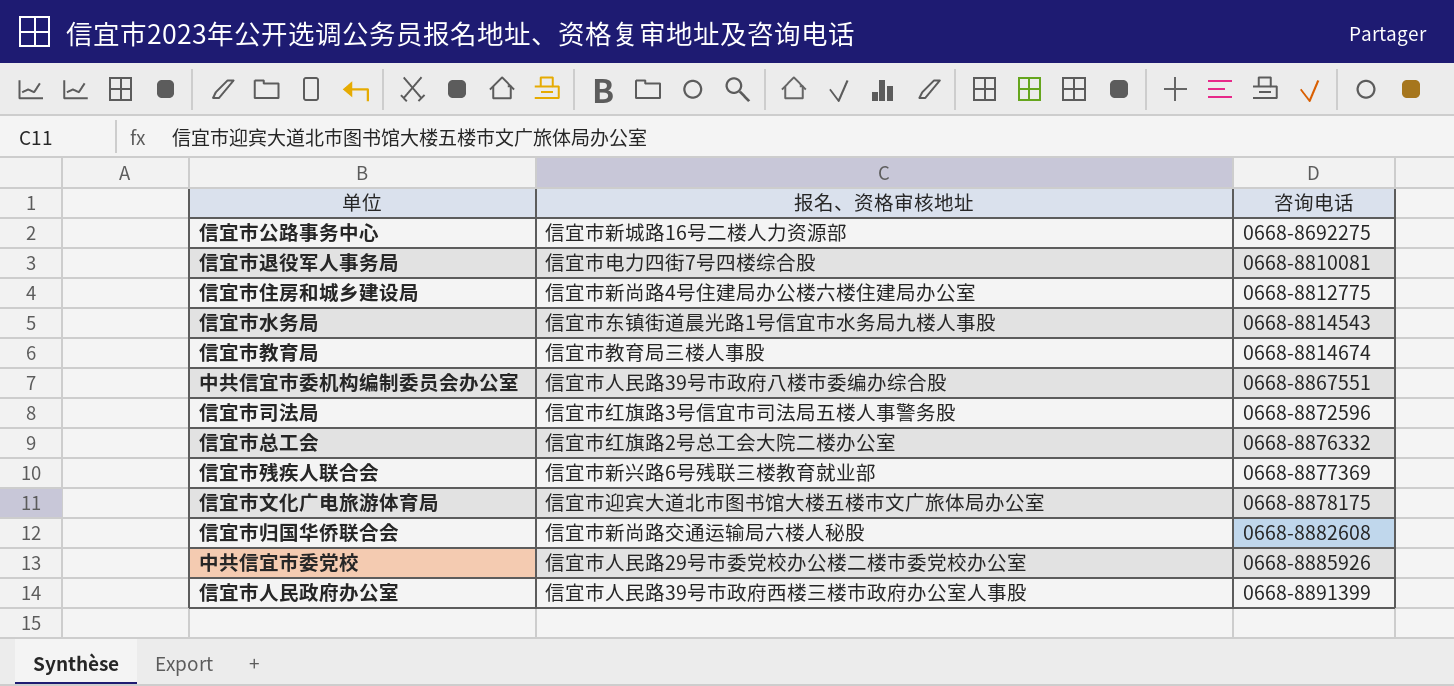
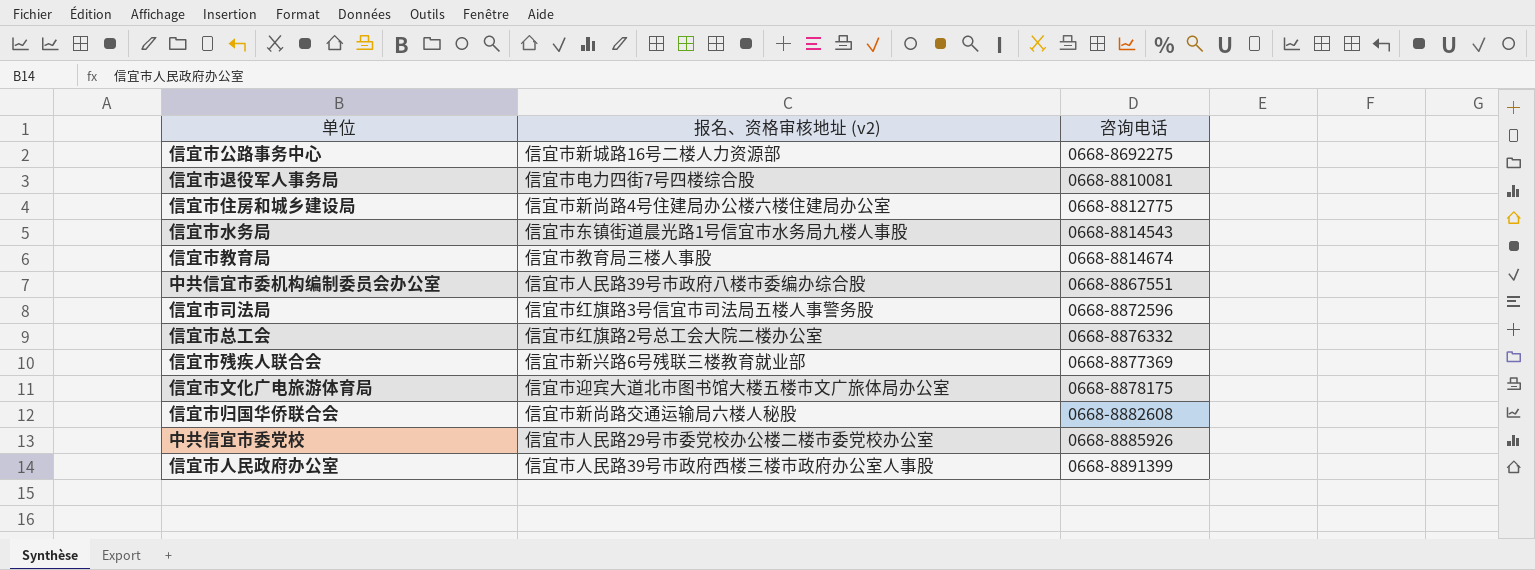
column name: 报名、资格审核地址 -> 报名、资格审核地址 (v2)

